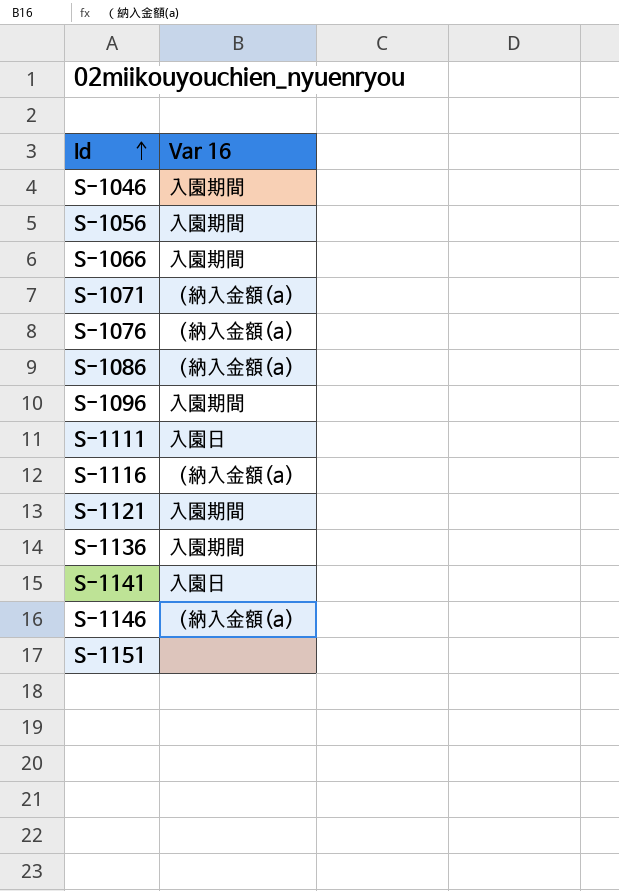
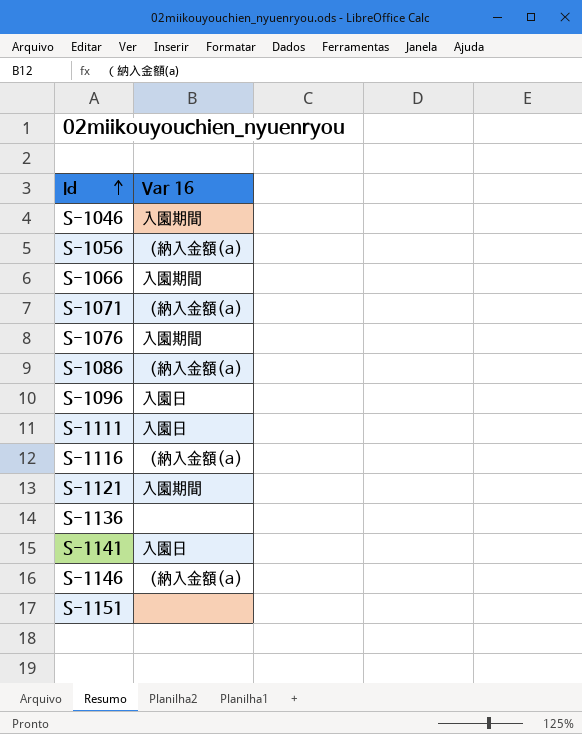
S-1056 | Var 16: 入園期間 -> （納入金額(a)
S-1076 | Var 16: （納入金額(a) -> 入園期間
S-1096 | Var 16: 入園期間 -> 入園日
S-1136 | Var 16: 入園期間 -> none

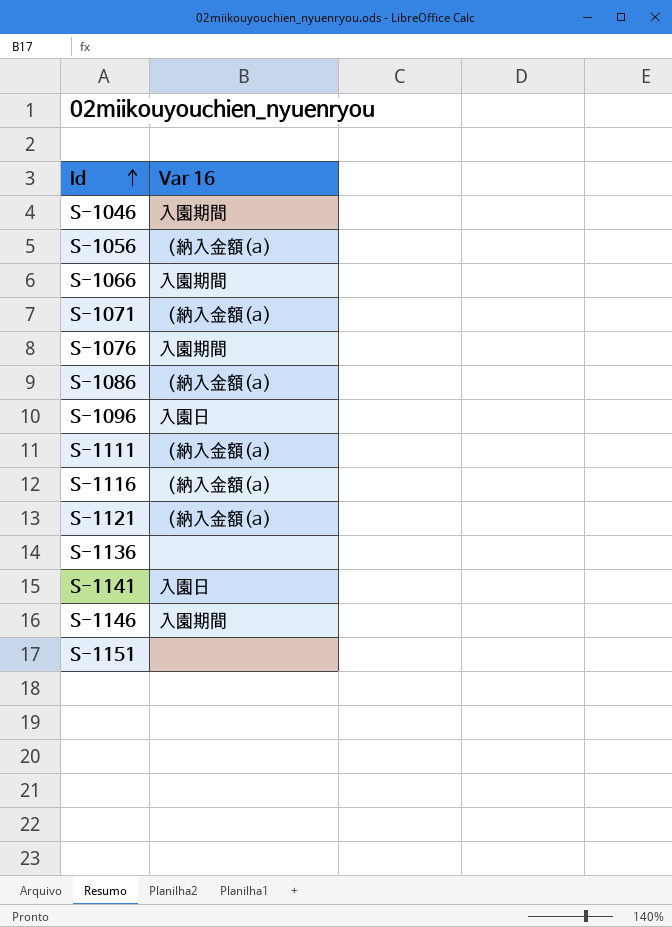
S-1111 | Var 16: 入園日 -> （納入金額(a)
S-1121 | Var 16: 入園期間 -> （納入金額(a)
S-1146 | Var 16: （納入金額(a) -> 入園期間

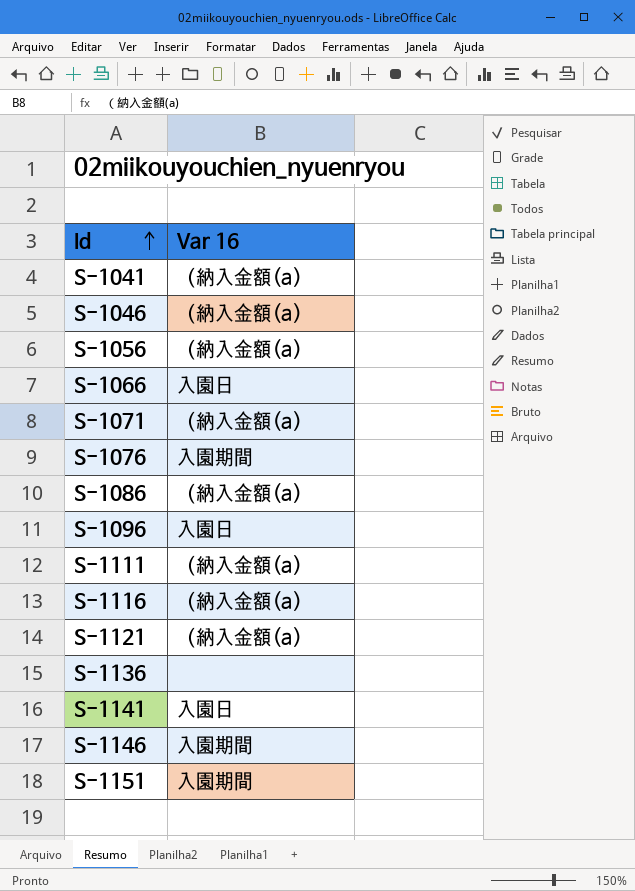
row S-1041: none -> （納入金額(a)
S-1046 | Var 16: 入園期間 -> （納入金額(a)
S-1066 | Var 16: 入園期間 -> 入園日
S-1151 | Var 16: none -> 入園期間

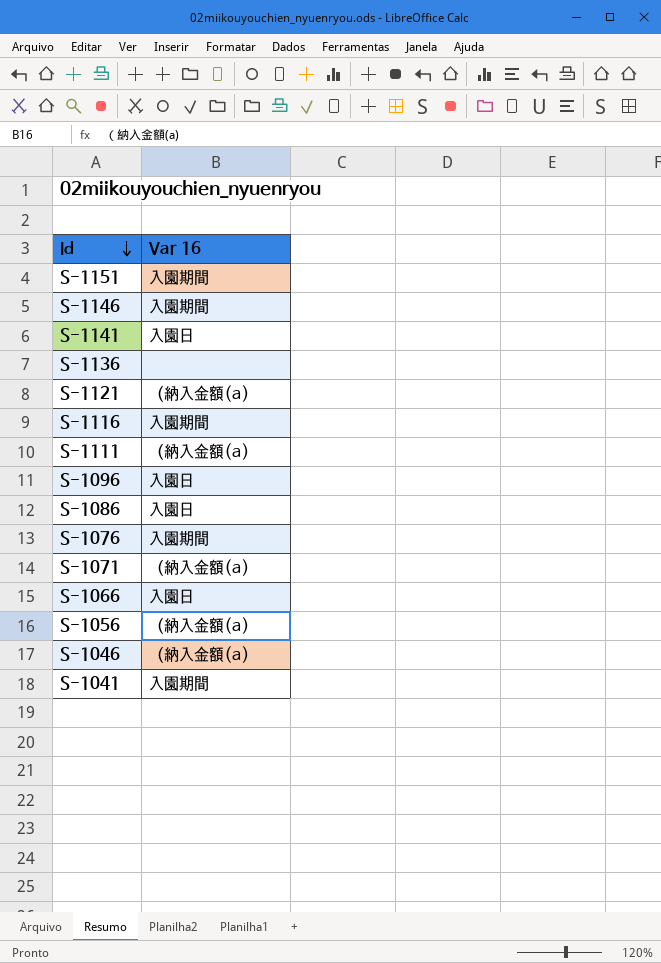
row order: Id ascending -> Id descending
S-1116 | Var 16: （納入金額(a) -> 入園期間
S-1086 | Var 16: （納入金額(a) -> 入園日
S-1041 | Var 16: （納入金額(a) -> 入園期間

